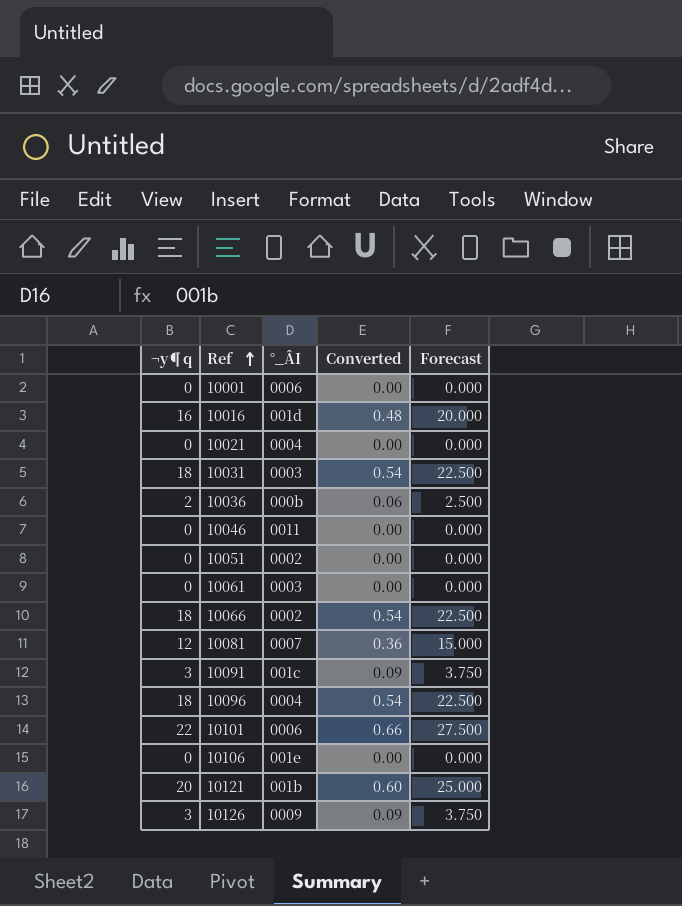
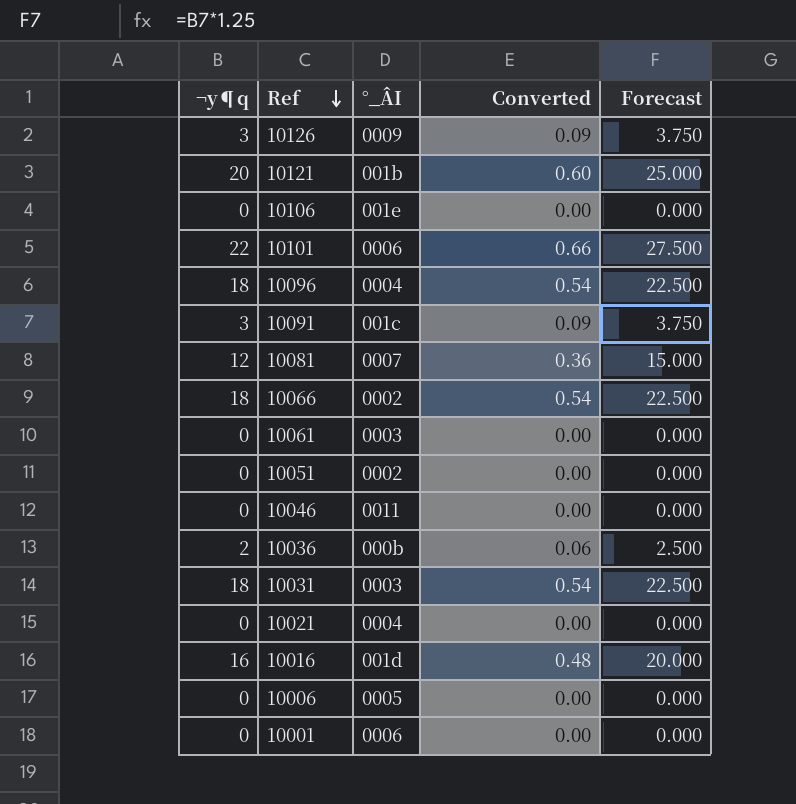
row order: Ref ascending -> Ref descending
row 10006: none -> 0 | 0005 | 0.00 | 0.000

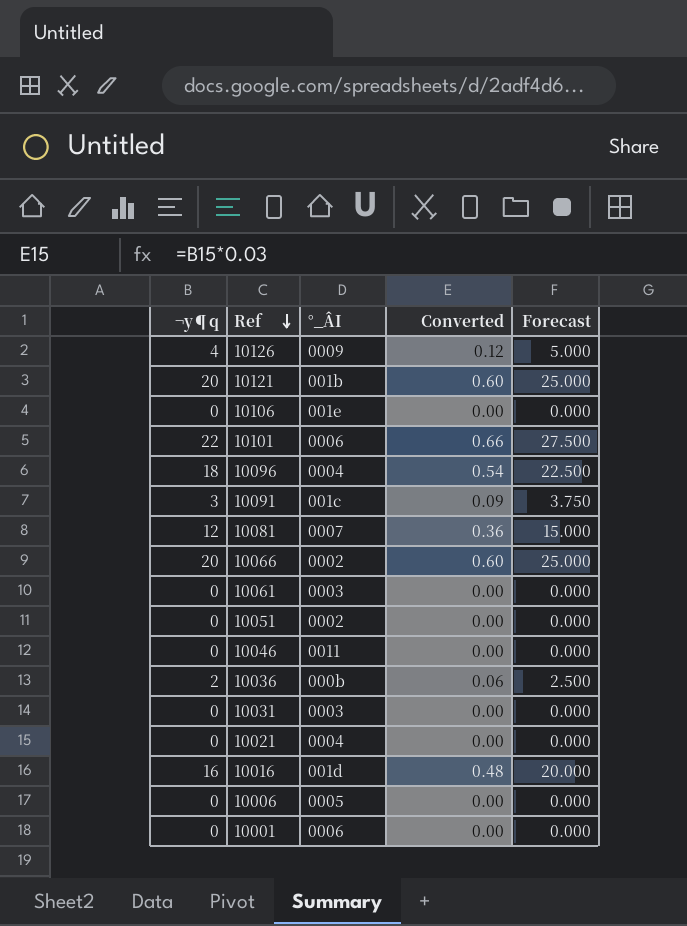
10126 | ¬y¶q: 3 -> 4
10126 | Converted: 0.09 -> 0.12
10126 | Forecast: 3.750 -> 5.000
10066 | ¬y¶q: 18 -> 20
10066 | Converted: 0.54 -> 0.60
10066 | Forecast: 22.500 -> 25.000
10031 | ¬y¶q: 18 -> 0
10031 | Converted: 0.54 -> 0.00
10031 | Forecast: 22.500 -> 0.000

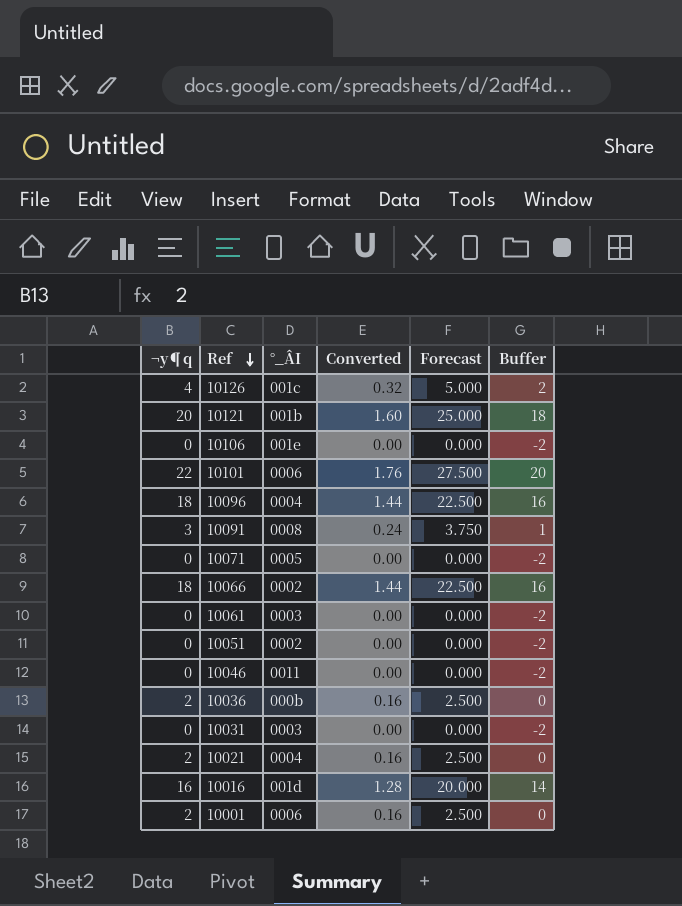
column Converted | formula: [¬y¶q] * 0.03 -> [¬y¶q] * 0.08
column Buffer | formula: none -> [¬y¶q] - 2
row 10081: 12 | 0007 | 0.36 | 15.000 -> none
row 10006: 0 | 0005 | 0.00 | 0.000 -> none
10126 | °_ÂI: 0009 -> 001c
10091 | °_ÂI: 001c -> 0008
row 10071: none -> 0 | 0005 | 0.00 | 0.000 | -2
10066 | ¬y¶q: 20 -> 18
10066 | Forecast: 25.000 -> 22.500
10021 | ¬y¶q: 0 -> 2
10021 | Forecast: 0.000 -> 2.500
10001 | ¬y¶q: 0 -> 2
10001 | Forecast: 0.000 -> 2.500

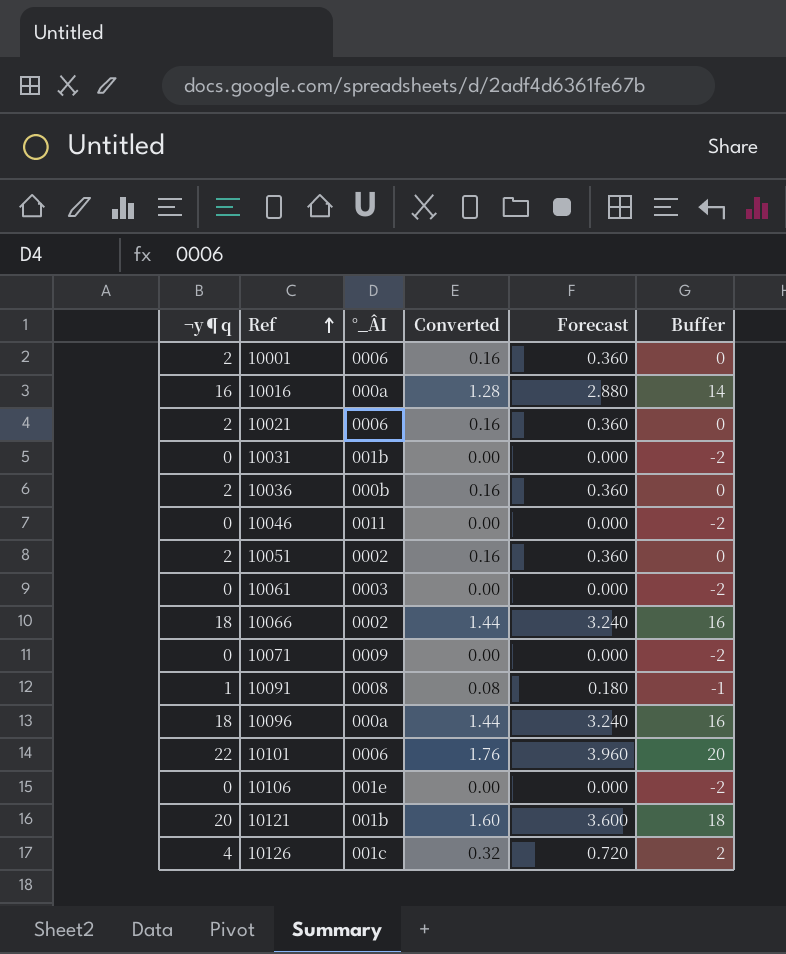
row order: Ref descending -> Ref ascending
column Forecast | formula: [¬y¶q] * 1.25 -> [¬y¶q] * 0.18
10016 | °_ÂI: 001d -> 000a
10021 | °_ÂI: 0004 -> 0006
10031 | °_ÂI: 0003 -> 001b
10051 | ¬y¶q: 0 -> 2
10051 | Converted: 0.00 -> 0.16
10051 | Buffer: -2 -> 0
10071 | °_ÂI: 0005 -> 0009
10091 | ¬y¶q: 3 -> 1
10091 | Converted: 0.24 -> 0.08
10091 | Buffer: 1 -> -1
10096 | °_ÂI: 0004 -> 000a

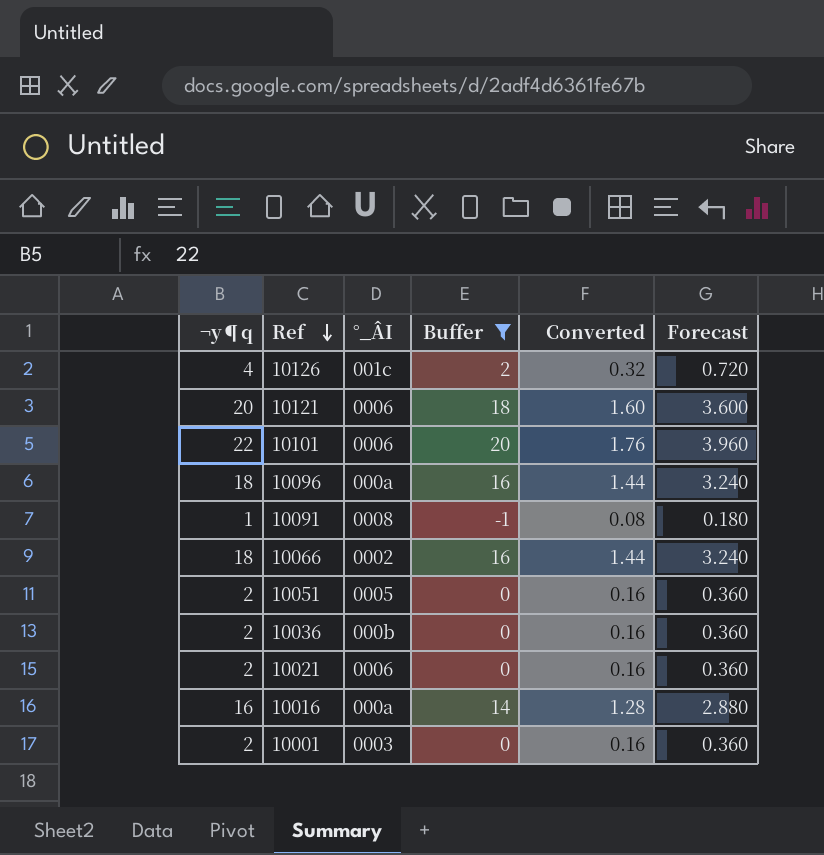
filter: none -> Buffer != -2
row order: Ref ascending -> Ref descending
column Buffer | position: 6 -> 4
10121 | °_ÂI: 001b -> 0006
10051 | °_ÂI: 0002 -> 0005
10001 | °_ÂI: 0006 -> 0003

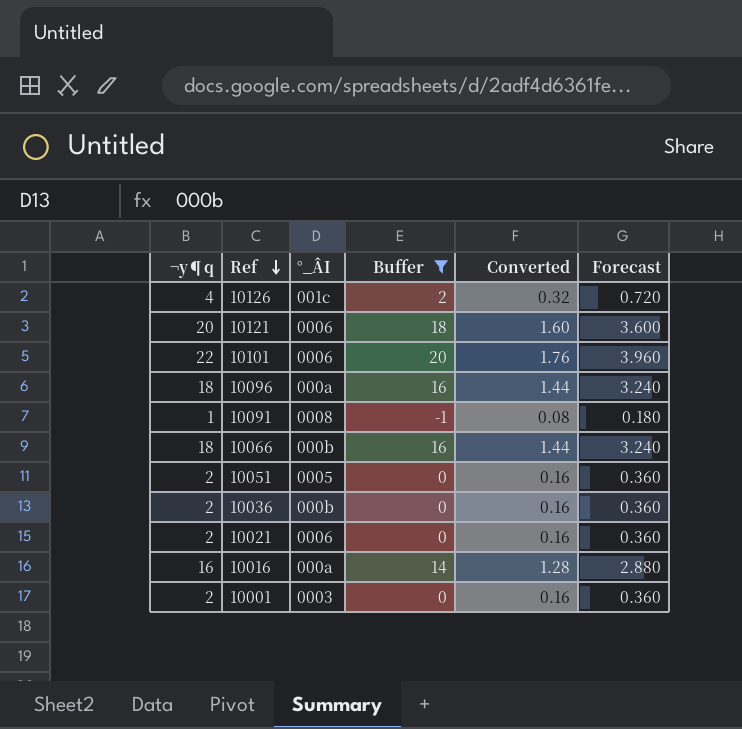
10066 | °_ÂI: 0002 -> 000b

